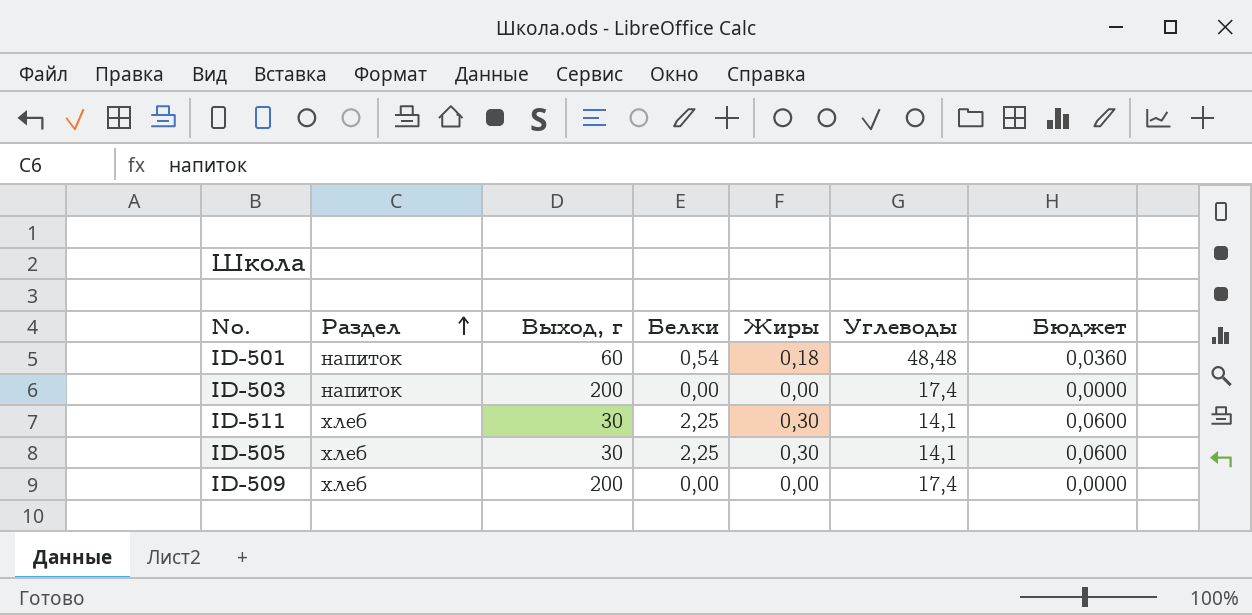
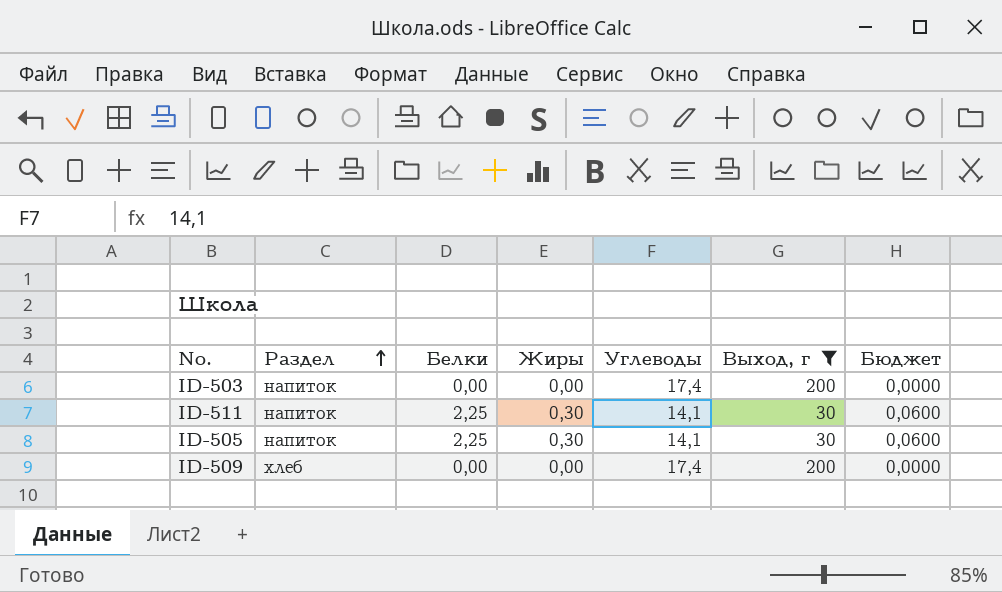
filter: none -> Выход, г != 60
column Выход, г | position: 3 -> 6
ID-511 | Раздел: хлеб -> напиток
ID-505 | Раздел: хлеб -> напиток

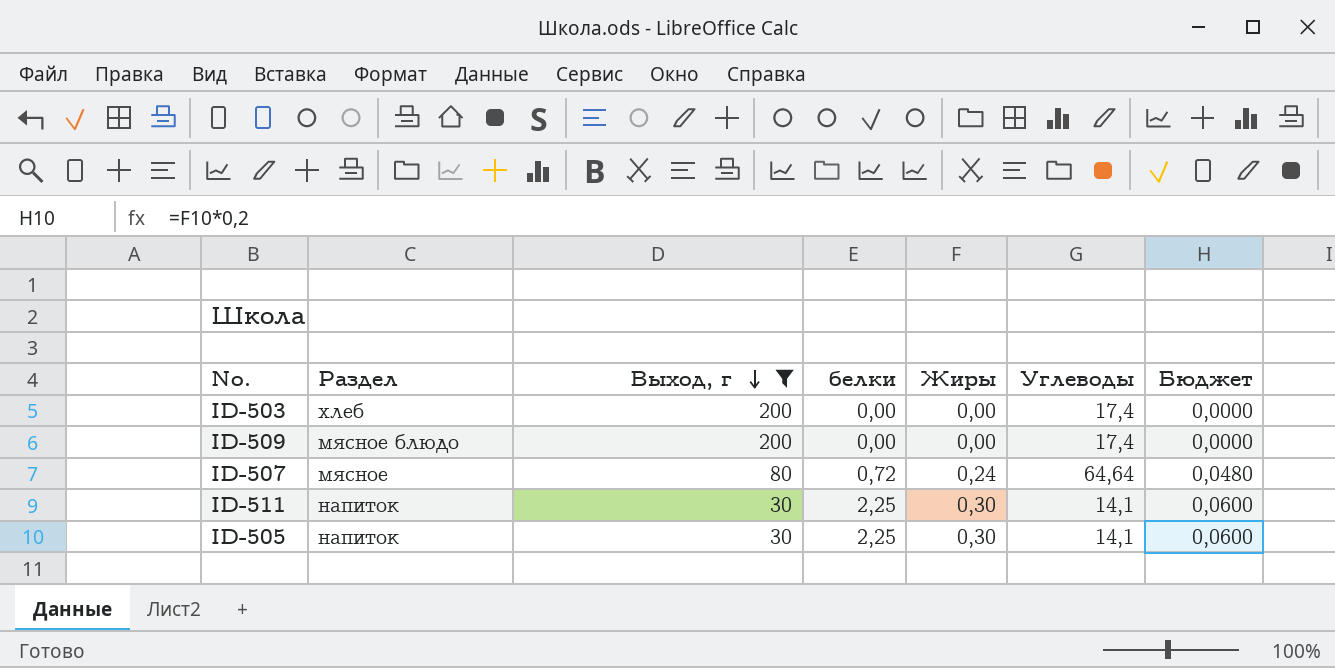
row order: Раздел ascending -> Выход, г descending
column Выход, г | position: 6 -> 3
column name: Белки -> белки
ID-503 | Раздел: напиток -> хлеб
ID-509 | Раздел: хлеб -> мясное блюдо
row ID-507: none -> мясное | 80 | 0,72 | 0,24 | 64,64 | 0,0480

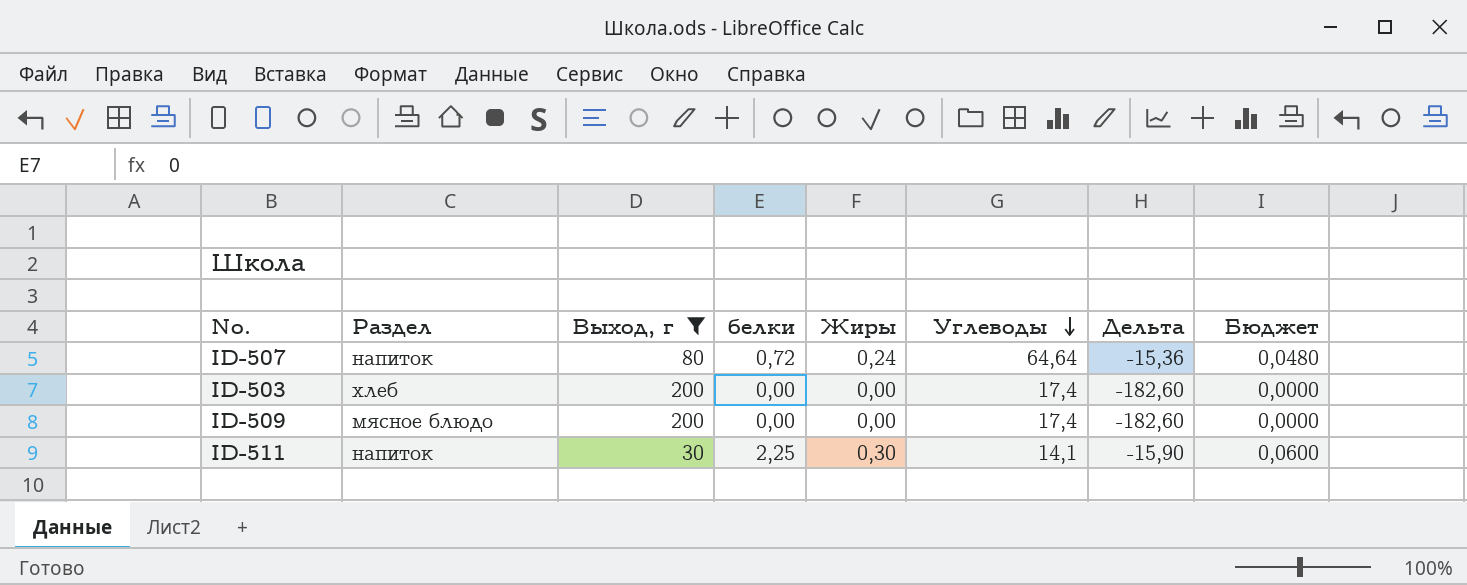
row order: Выход, г descending -> Углеводы descending
column Дельта | formula: none -> [Углеводы] - [Выход, г]
row ID-505: напиток | 30 | 2,25 | 0,30 | 14,1 | 0,0600 -> none
ID-507 | Раздел: мясное -> напиток

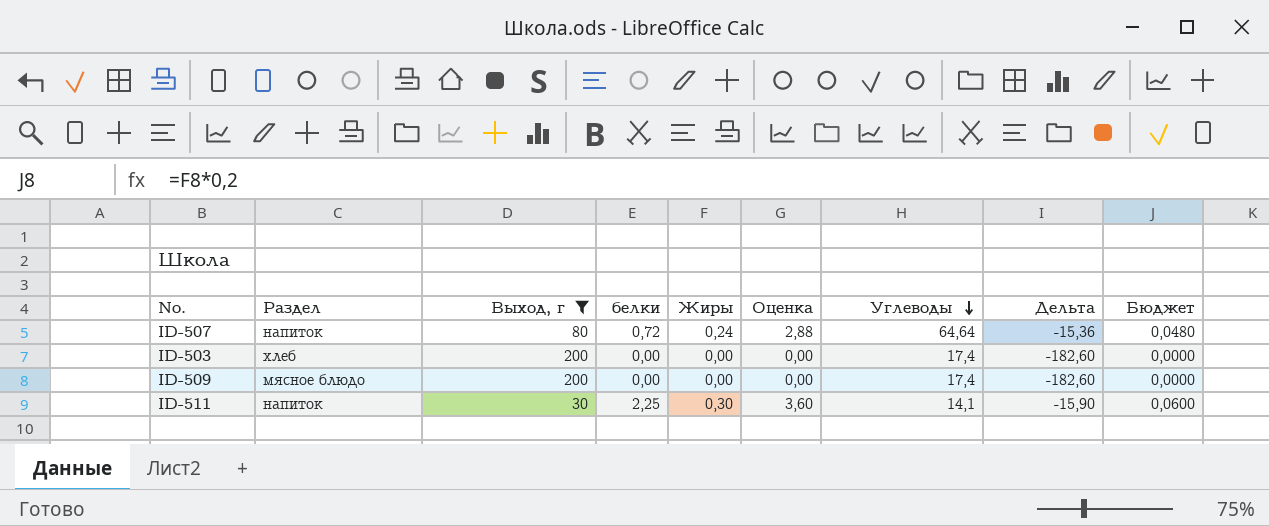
column Оценка | formula: none -> [Жиры] * 12

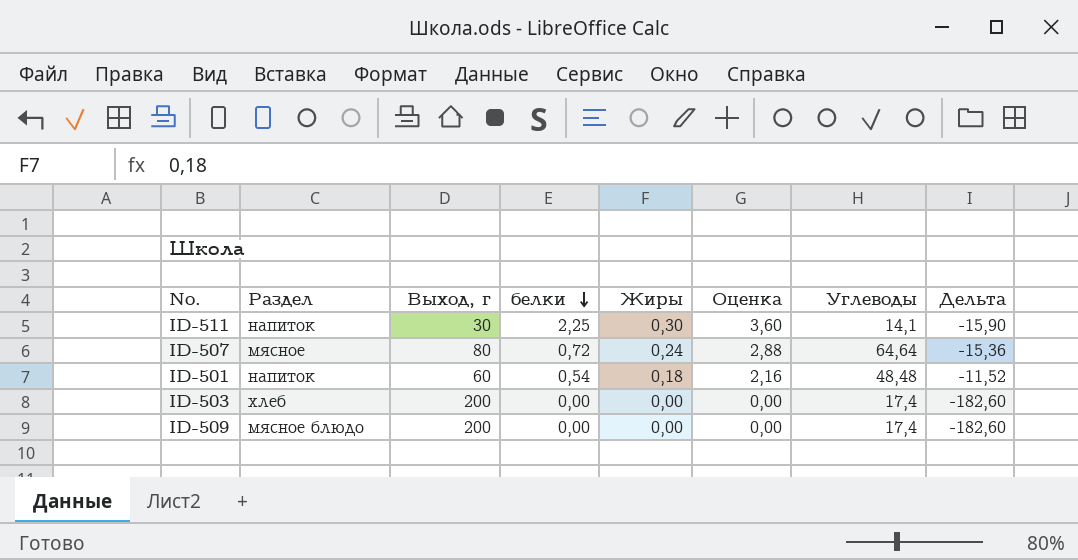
filter: Выход, г != 60 -> none
row order: Углеводы descending -> белки descending
column Бюджет | formula: [Жиры] * 0,2 -> none
ID-507 | Раздел: напиток -> мясное

